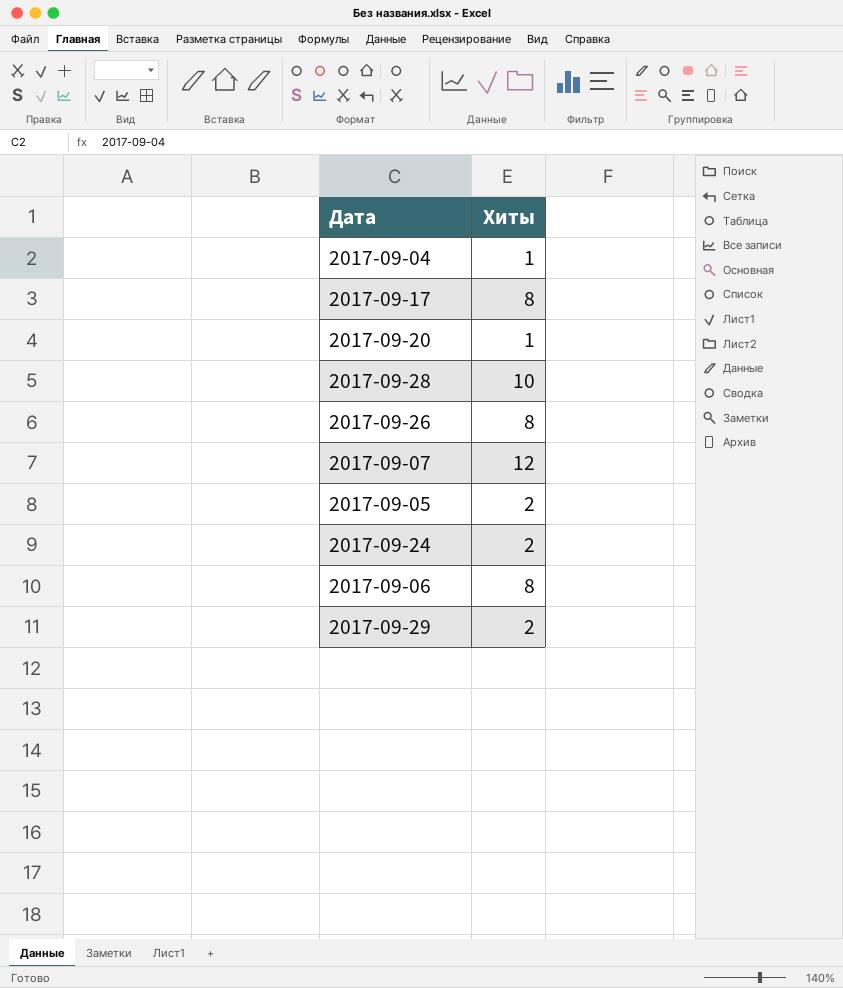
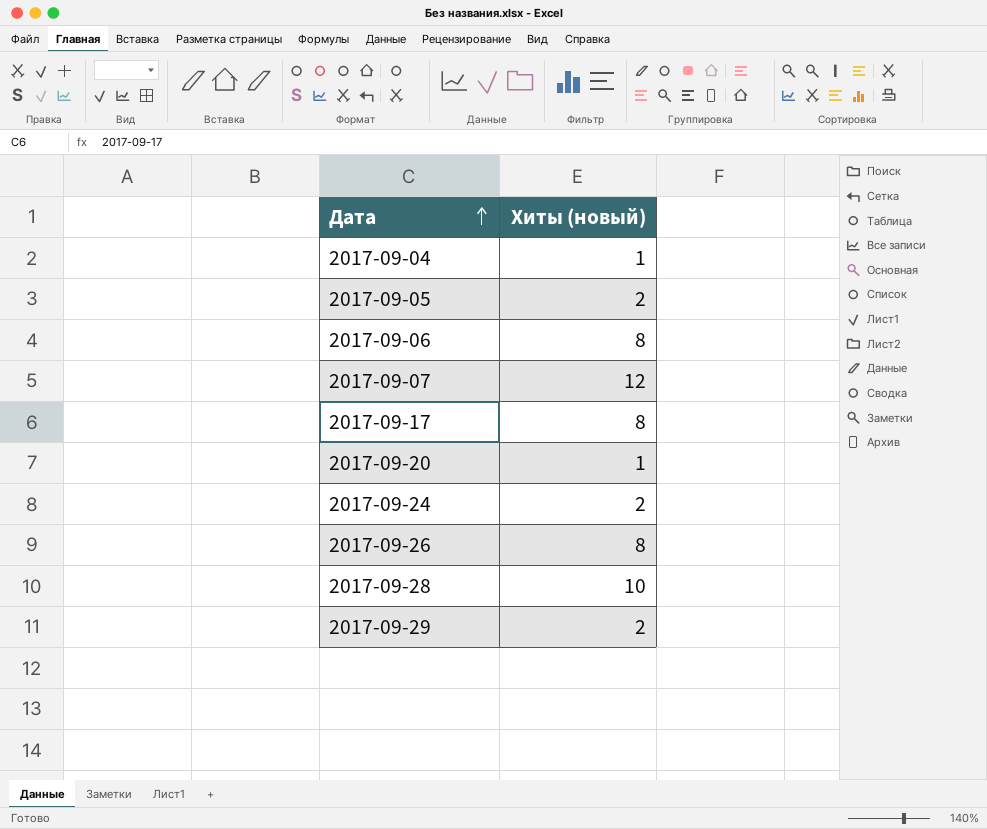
row order: none -> Дата ascending
column name: Хиты -> Хиты (новый)

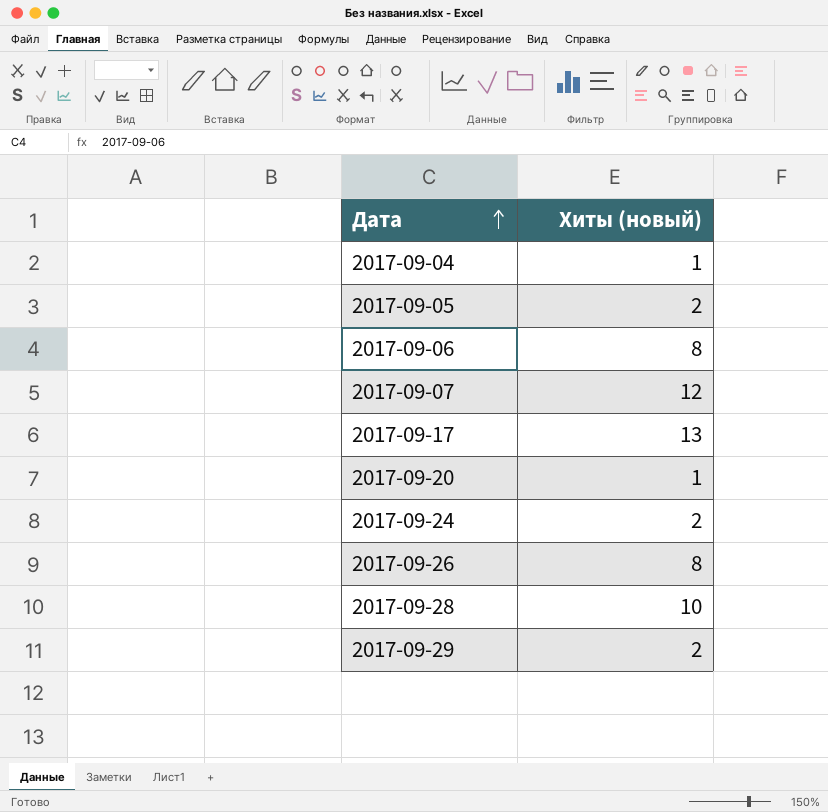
2017-09-17 | Хиты (новый): 8 -> 13

